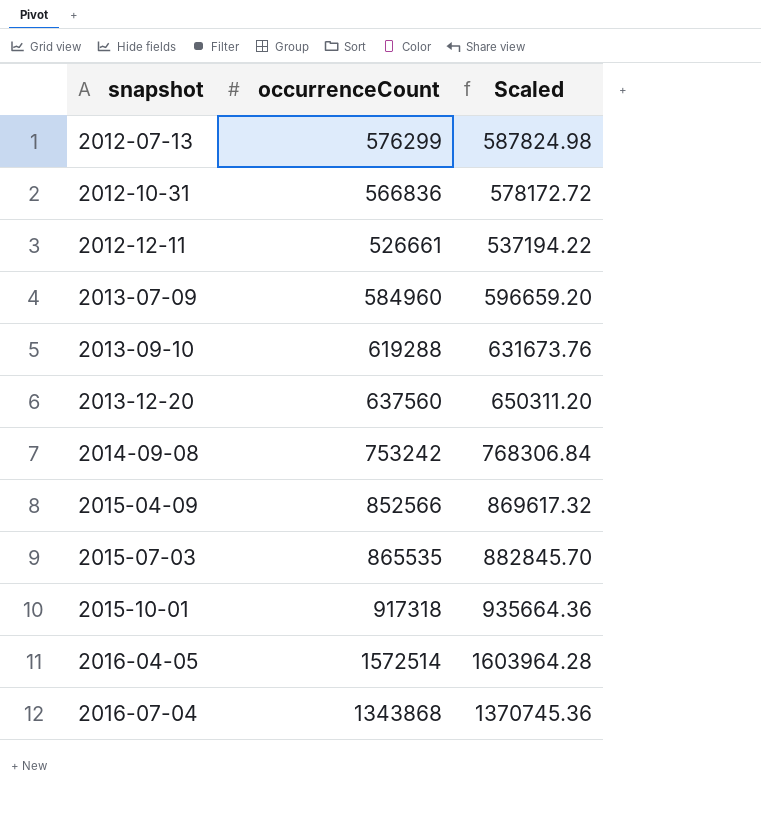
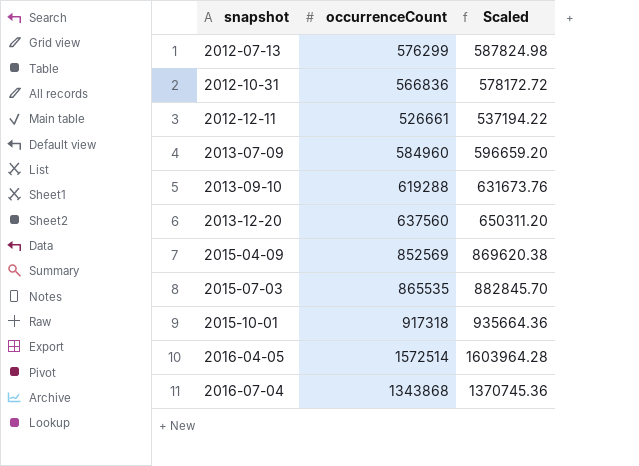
row 2014-09-08: 753242 | 768306.84 -> none
2015-04-09 | occurrenceCount: 852566 -> 852569
2015-04-09 | Scaled: 869617.32 -> 869620.38

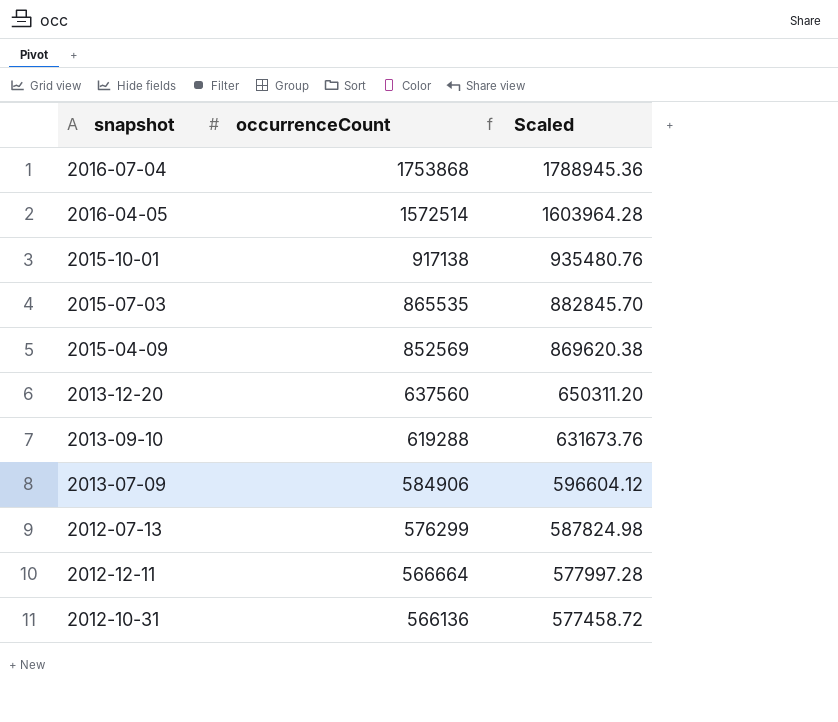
row order: snapshot ascending -> occurrenceCount descending
2016-07-04 | occurrenceCount: 1343868 -> 1753868
2016-07-04 | Scaled: 1370745.36 -> 1788945.36
2015-10-01 | occurrenceCount: 917318 -> 917138
2015-10-01 | Scaled: 935664.36 -> 935480.76
2013-07-09 | occurrenceCount: 584960 -> 584906
2013-07-09 | Scaled: 596659.20 -> 596604.12
2012-12-11 | occurrenceCount: 526661 -> 566664
2012-12-11 | Scaled: 537194.22 -> 577997.28
2012-10-31 | occurrenceCount: 566836 -> 566136
2012-10-31 | Scaled: 578172.72 -> 577458.72

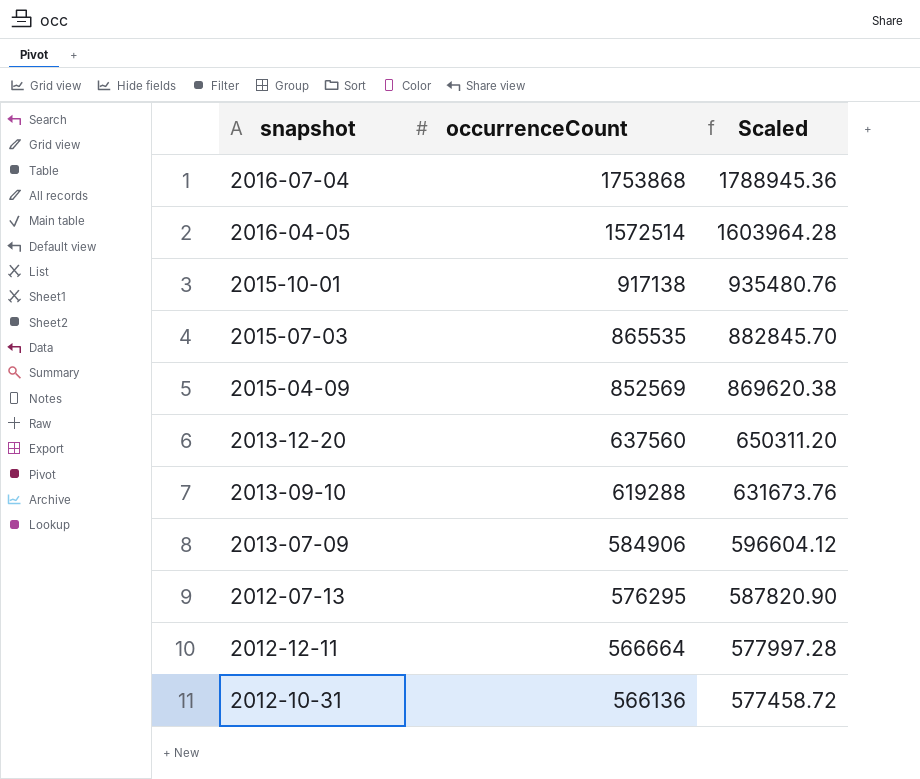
2012-07-13 | occurrenceCount: 576299 -> 576295
2012-07-13 | Scaled: 587824.98 -> 587820.90

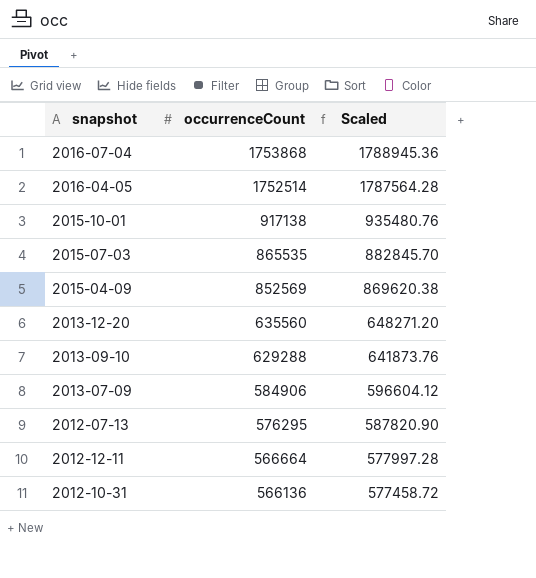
2016-04-05 | occurrenceCount: 1572514 -> 1752514
2016-04-05 | Scaled: 1603964.28 -> 1787564.28
2013-12-20 | occurrenceCount: 637560 -> 635560
2013-12-20 | Scaled: 650311.20 -> 648271.20
2013-09-10 | occurrenceCount: 619288 -> 629288
2013-09-10 | Scaled: 631673.76 -> 641873.76

